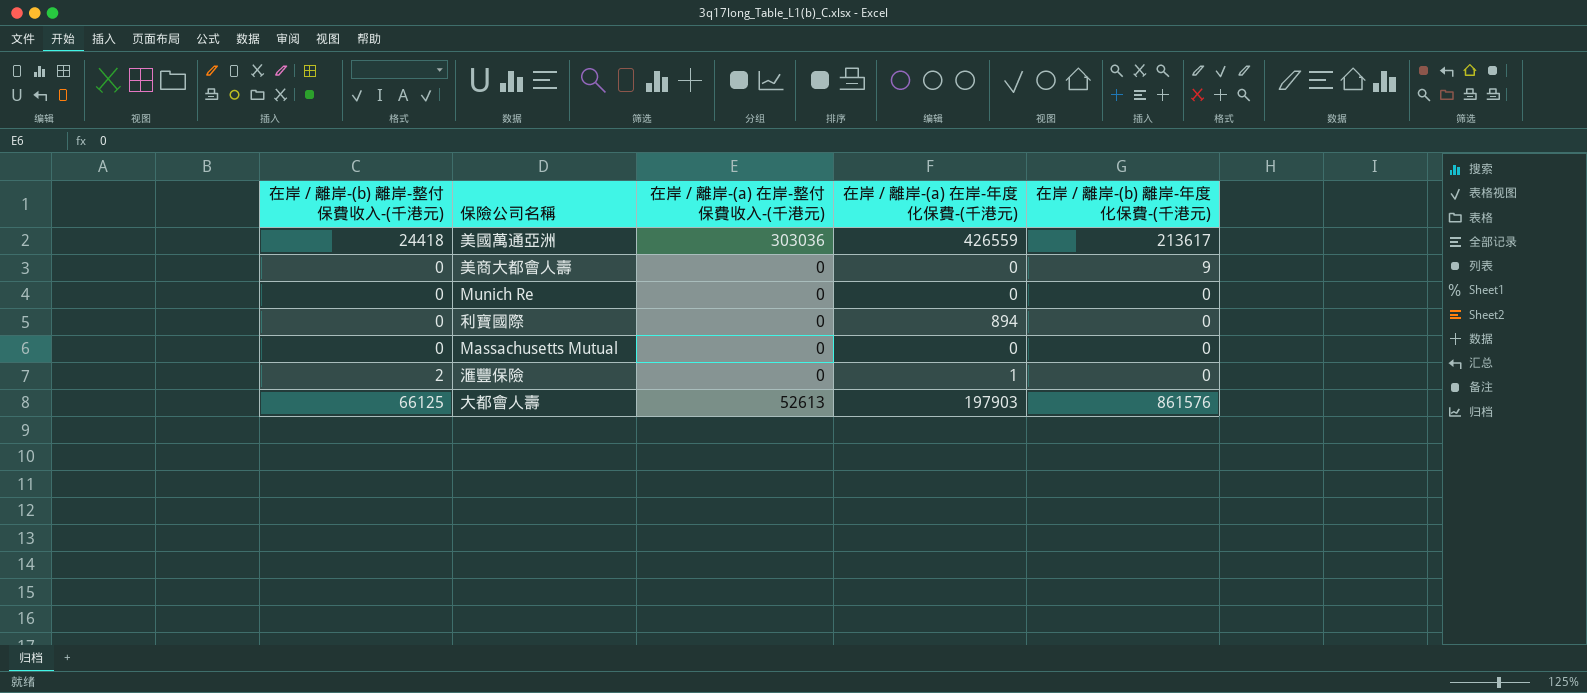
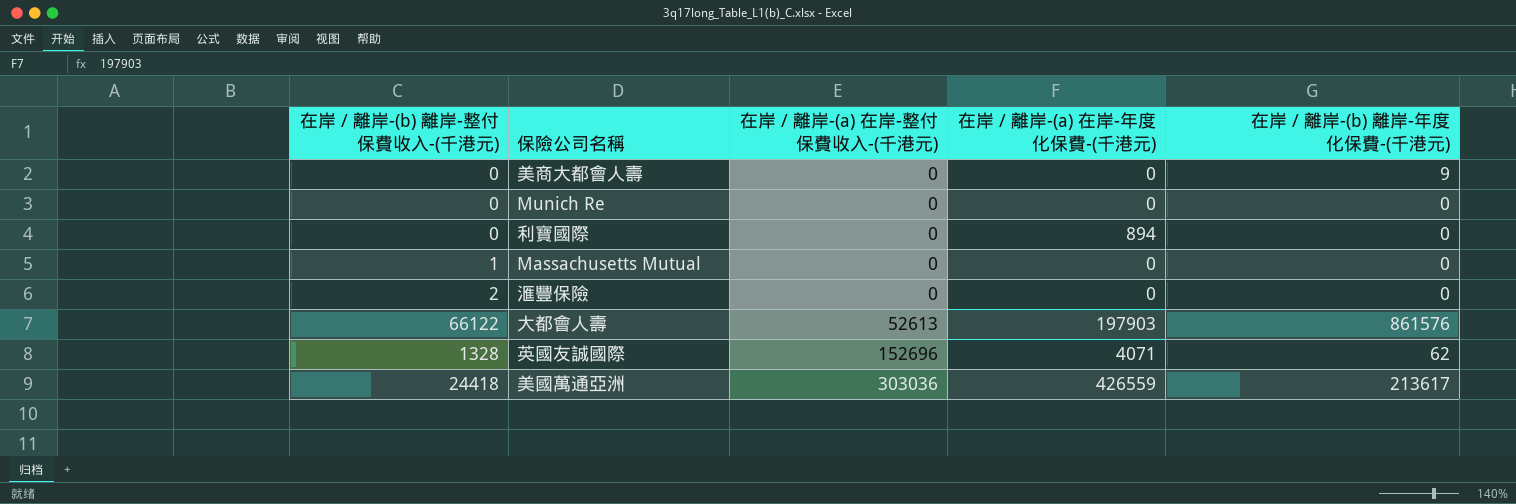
row order: none -> 在岸 / 離岸-(a) 在岸-整付保費收入-(千港元) ascending
Massachusetts Mutual | 在岸 / 離岸-(b) 離岸-整付保費收入-(千港元): 0 -> 1
滙豐保險 | 在岸 / 離岸-(a) 在岸-年度化保費-(千港元): 1 -> 0
大都會人壽 | 在岸 / 離岸-(b) 離岸-整付保費收入-(千港元): 66125 -> 66122
row 英國友誠國際: none -> 1328 | 152696 | 4071 | 62

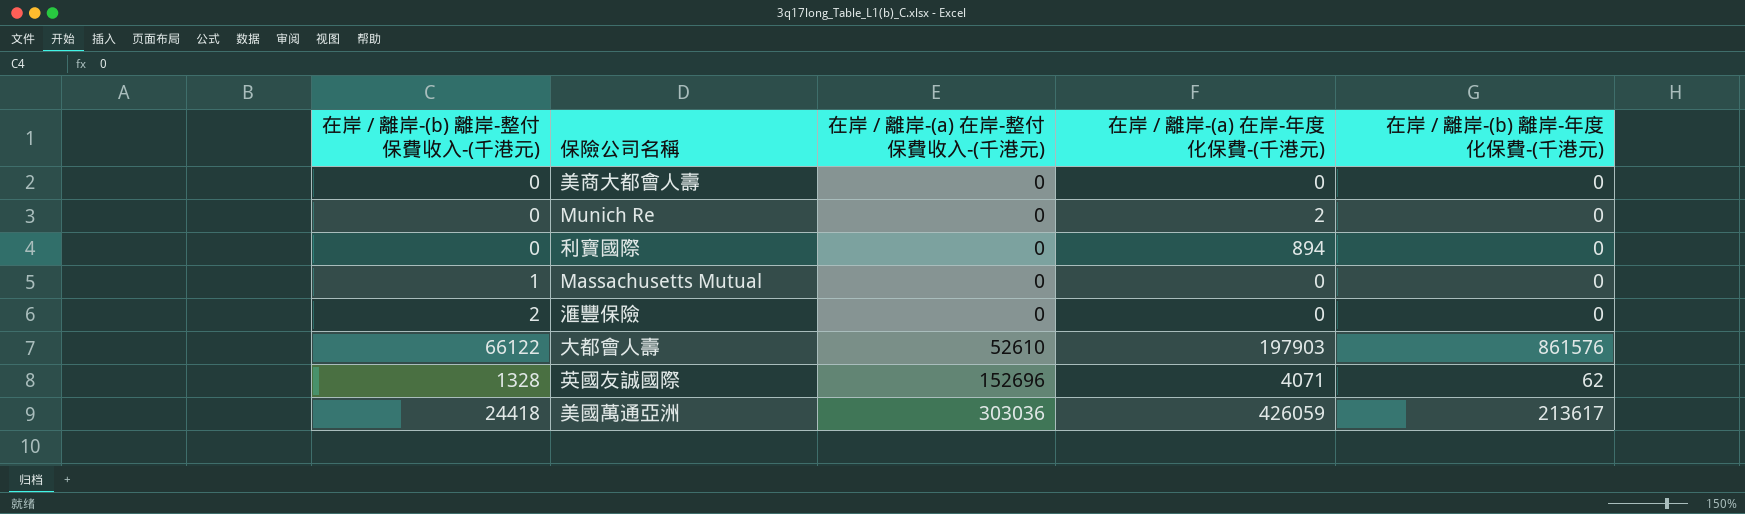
美商大都會人壽 | 在岸 / 離岸-(b) 離岸-年度化保費-(千港元): 9 -> 0
Munich Re | 在岸 / 離岸-(a) 在岸-年度化保費-(千港元): 0 -> 2
大都會人壽 | 在岸 / 離岸-(a) 在岸-整付保費收入-(千港元): 52613 -> 52610
美國萬通亞洲 | 在岸 / 離岸-(a) 在岸-年度化保費-(千港元): 426559 -> 426059

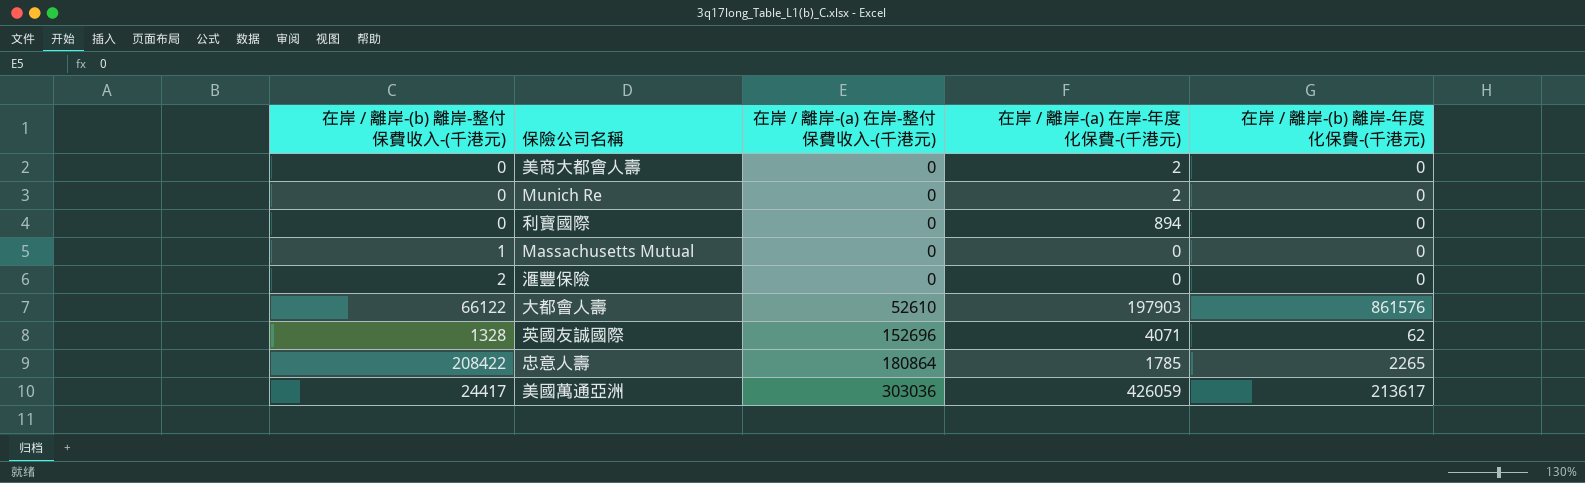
美商大都會人壽 | 在岸 / 離岸-(a) 在岸-年度化保費-(千港元): 0 -> 2
row 忠意人壽: none -> 208422 | 180864 | 1785 | 2265
美國萬通亞洲 | 在岸 / 離岸-(b) 離岸-整付保費收入-(千港元): 24418 -> 24417

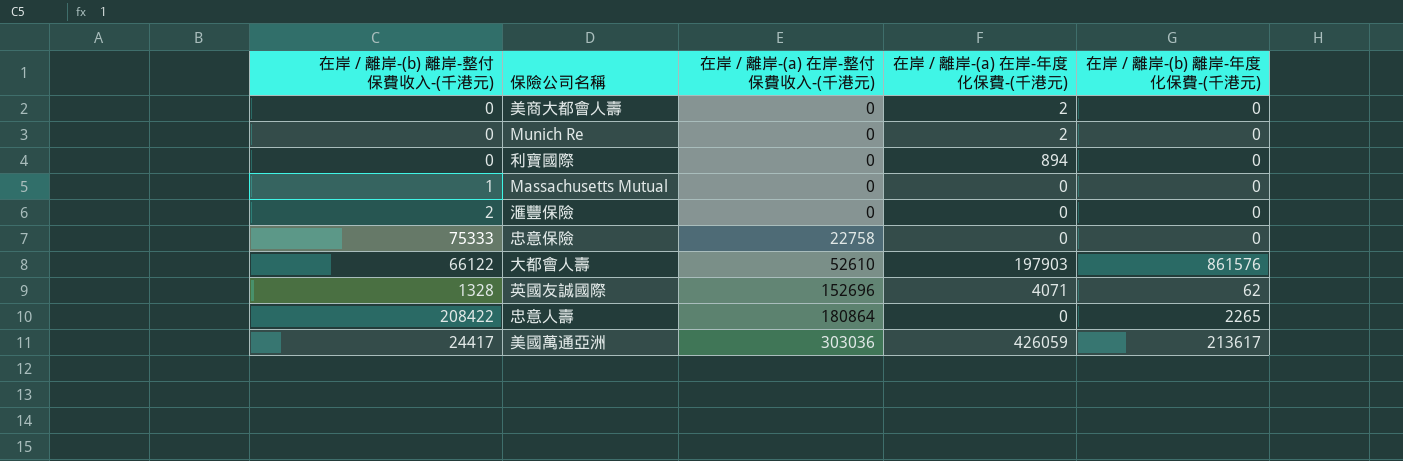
row 忠意保險: none -> 75333 | 22758 | 0 | 0
忠意人壽 | 在岸 / 離岸-(a) 在岸-年度化保費-(千港元): 1785 -> 0

